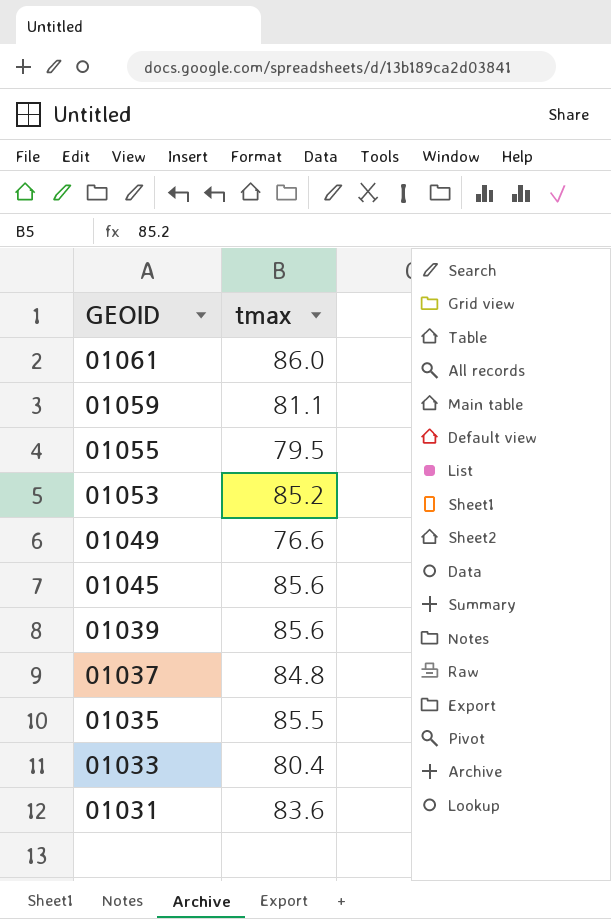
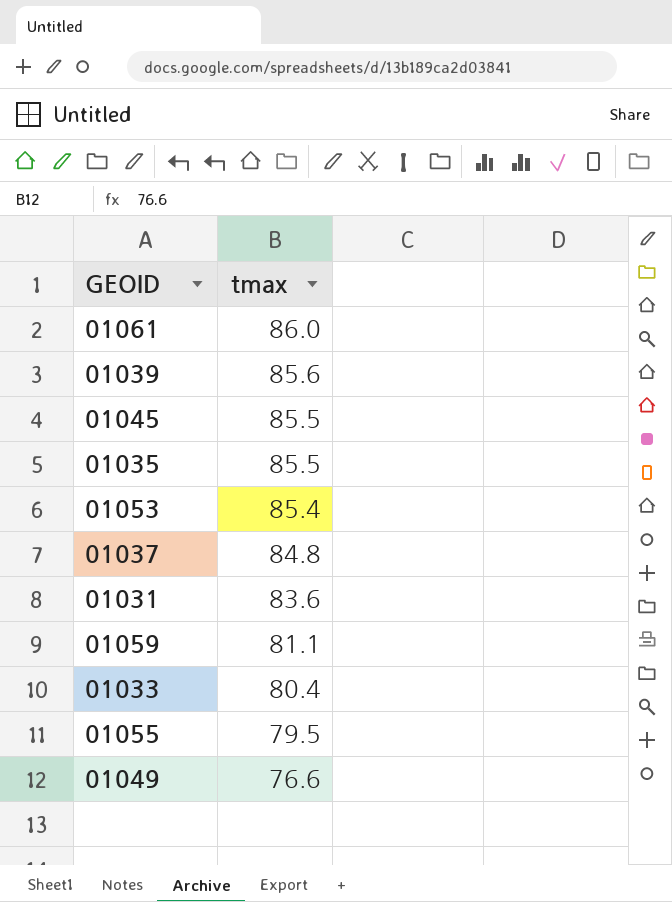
row order: GEOID descending -> tmax descending
01045 | tmax: 85.6 -> 85.5
01053 | tmax: 85.2 -> 85.4

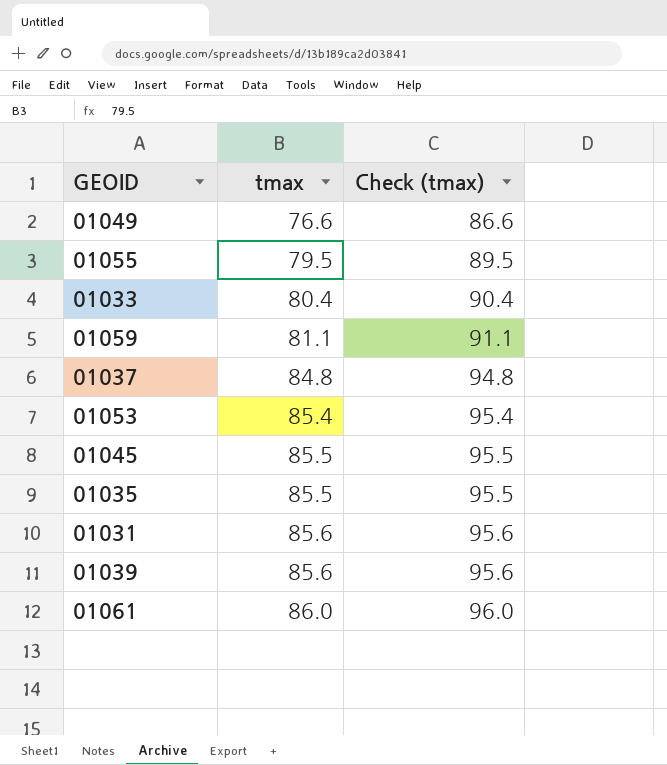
row order: tmax descending -> tmax ascending
column Check (tmax) | formula: none -> [tmax] + 10
01031 | tmax: 83.6 -> 85.6

